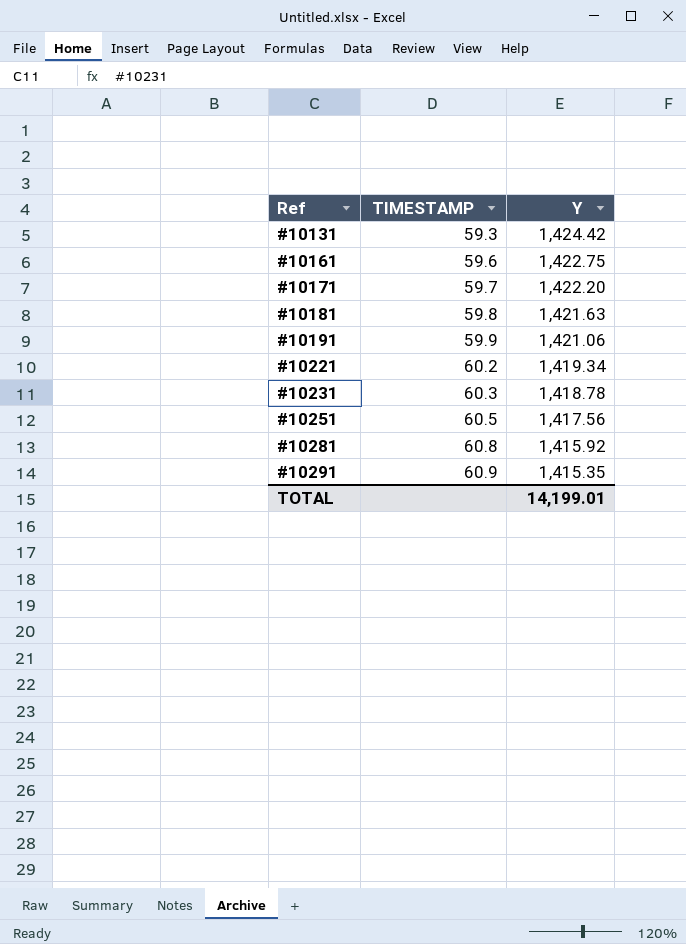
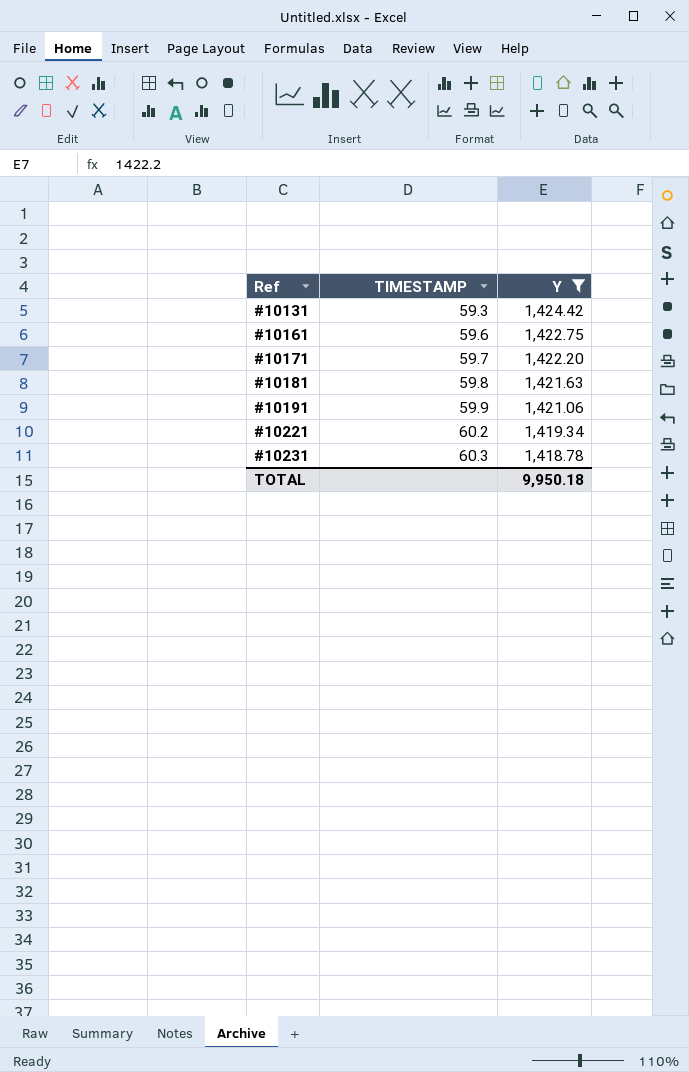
filter: none -> Y >= 1,418.78
TOTAL | Y: 14,199.01 -> 9,950.18

